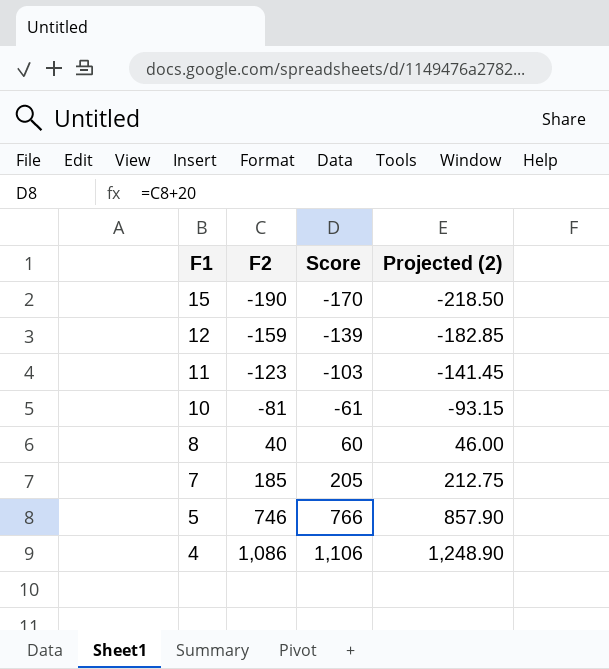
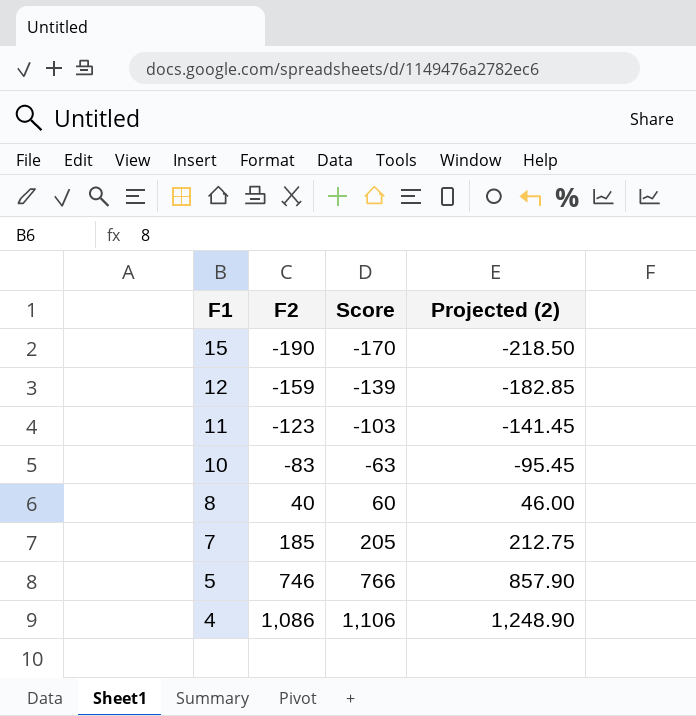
10 | F2: -81 -> -83
10 | Score: -61 -> -63
10 | Projected (2): -93.15 -> -95.45

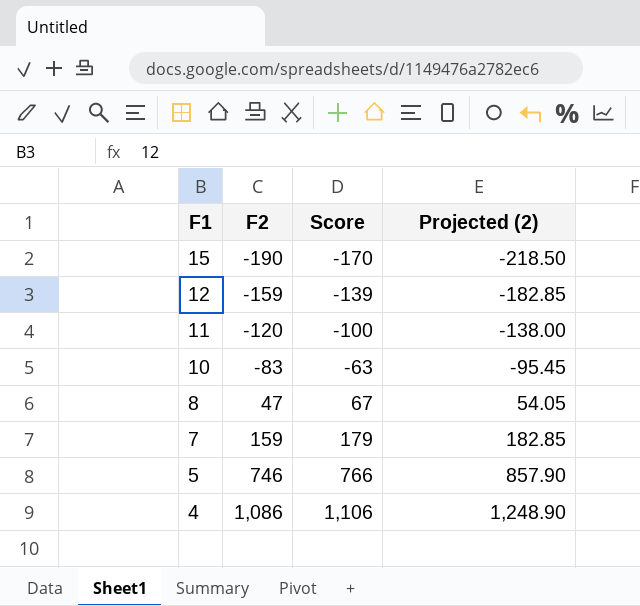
11 | F2: -123 -> -120
11 | Score: -103 -> -100
11 | Projected (2): -141.45 -> -138.00
8 | F2: 40 -> 47
8 | Score: 60 -> 67
8 | Projected (2): 46.00 -> 54.05
7 | F2: 185 -> 159
7 | Score: 205 -> 179
7 | Projected (2): 212.75 -> 182.85

